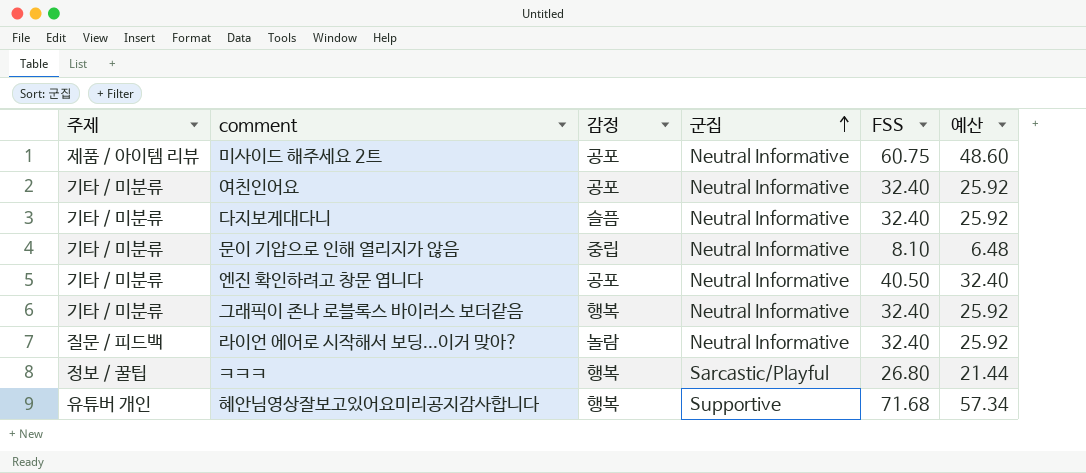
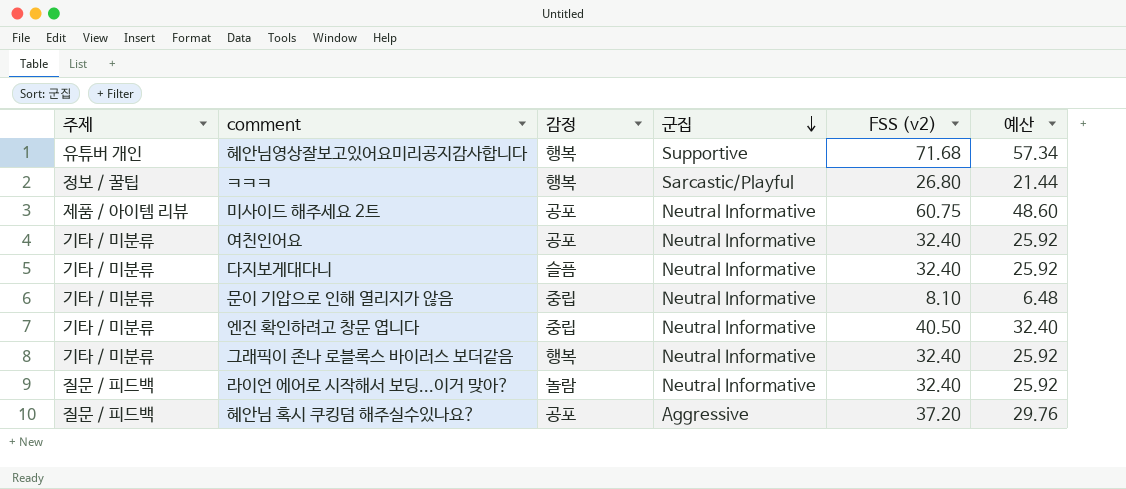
row order: 군집 ascending -> 군집 descending
column name: FSS -> FSS (v2)
엔진 확인하려고 창문 엽니다 | 감정: 공포 -> 중립
row 혜안님 혹시 쿠킹덤 해주실수있나요?: none -> 질문 / 피드백 | 공포 | Aggressive | 37.20 | 29.76

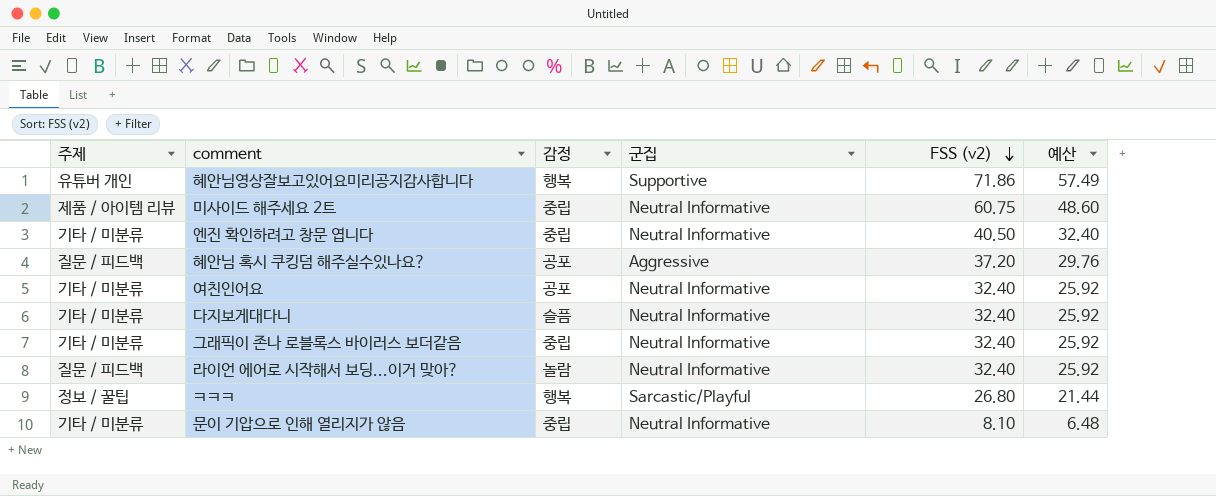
row order: 군집 descending -> FSS (v2) descending
혜안님영상잘보고있어요미리공지감사합니다 | FSS (v2): 71.68 -> 71.86
혜안님영상잘보고있어요미리공지감사합니다 | 예산: 57.34 -> 57.49
미사이드 해주세요 2트 | 감정: 공포 -> 중립
그래픽이 존나 로블록스 바이러스 보더같음 | 감정: 행복 -> 중립

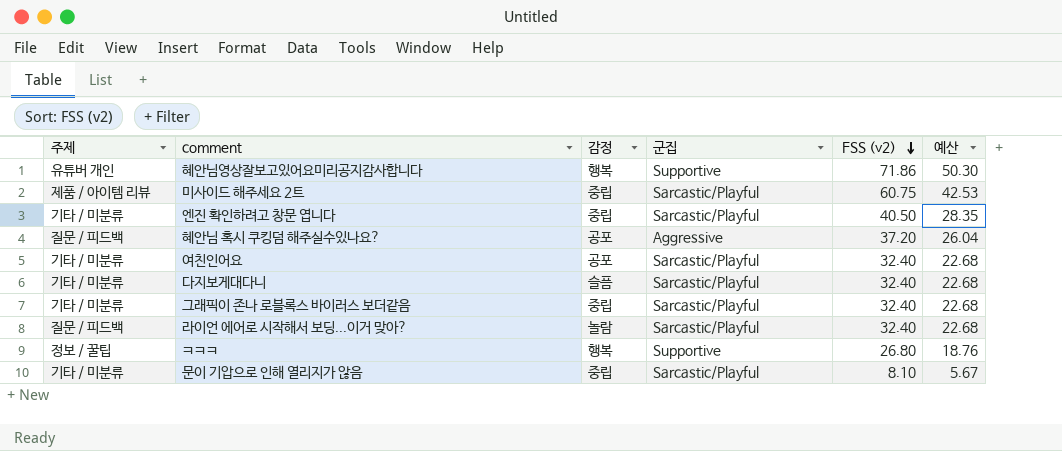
column 예산 | formula: [FSS (v2)] * 0.8 -> [FSS (v2)] * 0.7
미사이드 해주세요 2트 | 군집: Neutral Informative -> Sarcastic/Playful
엔진 확인하려고 창문 엽니다 | 군집: Neutral Informative -> Sarcastic/Playful
여친인어요 | 군집: Neutral Informative -> Sarcastic/Playful
다지보게대다니 | 군집: Neutral Informative -> Sarcastic/Playful
그래픽이 존나 로블록스 바이러스 보더같음 | 군집: Neutral Informative -> Sarcastic/Playful
라이언 에어로 시작해서 보딩...이거 맞아? | 군집: Neutral Informative -> Sarcastic/Playful
ㅋㅋㅋ | 군집: Sarcastic/Playful -> Supportive
문이 기압으로 인해 열리지가 않음 | 군집: Neutral Informative -> Sarcastic/Playful

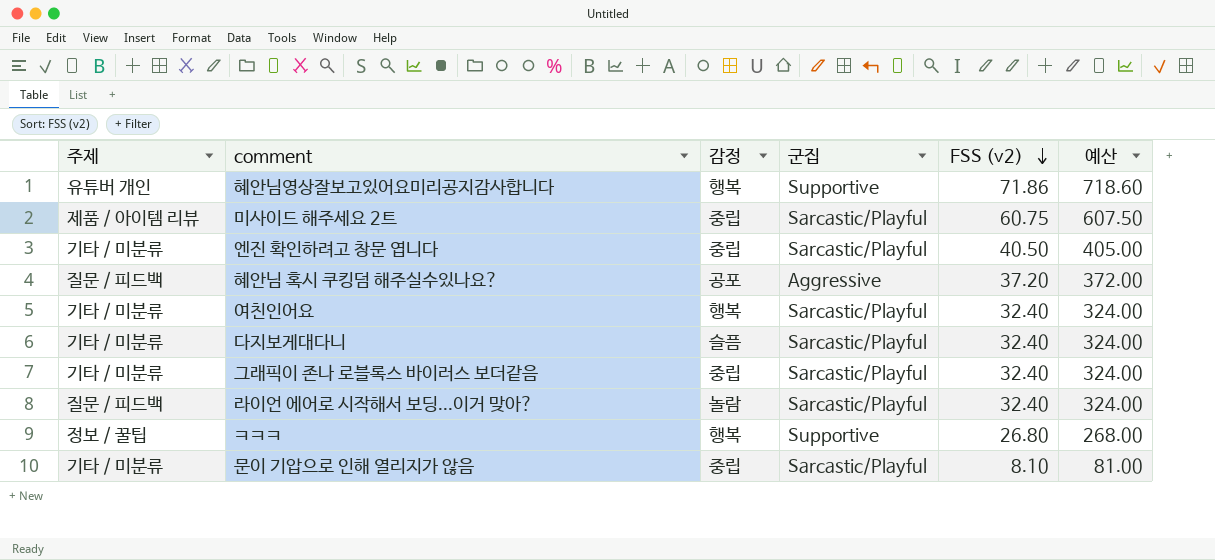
column 예산 | formula: [FSS (v2)] * 0.7 -> [FSS (v2)] * 10
여친인어요 | 감정: 공포 -> 행복

